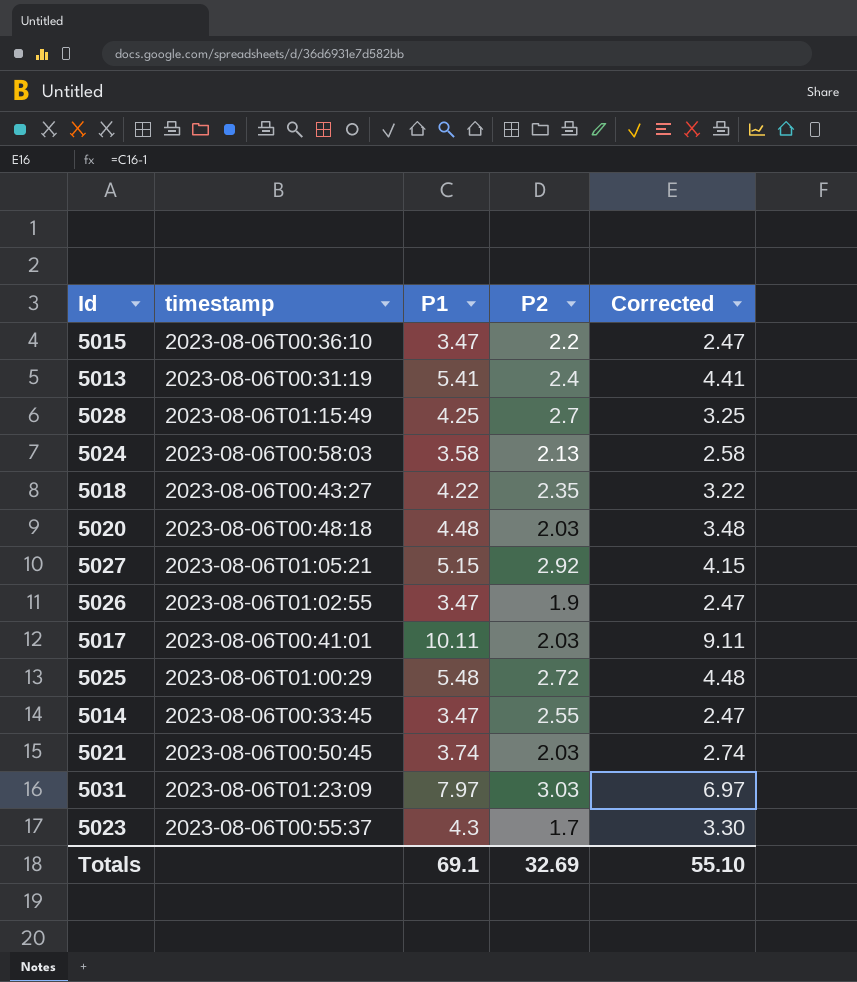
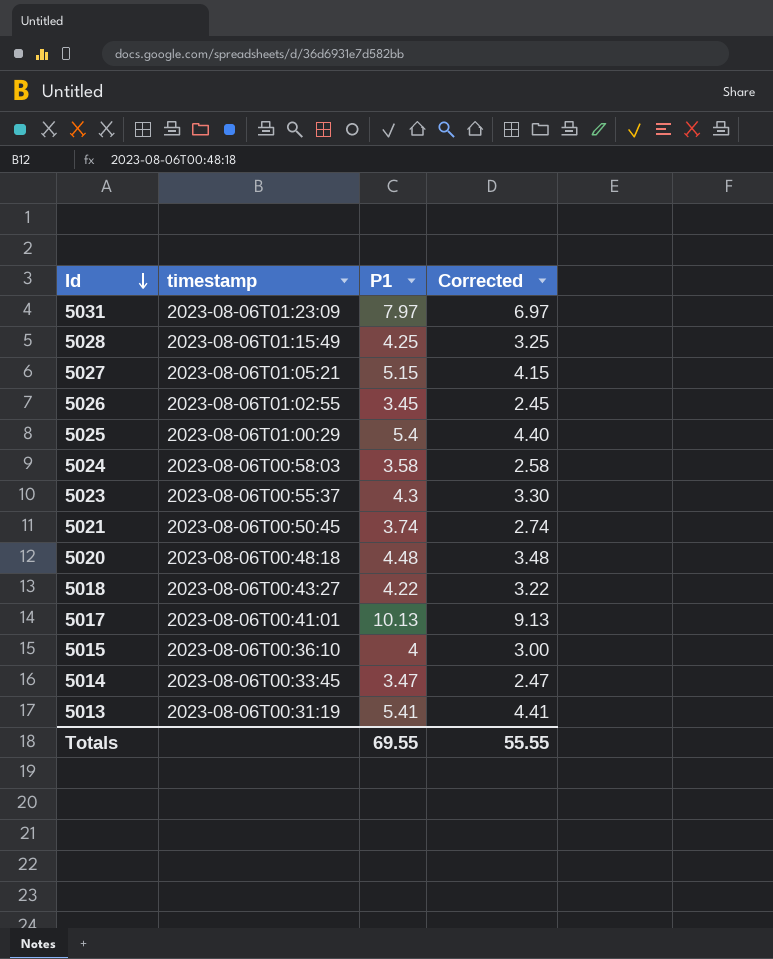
row order: none -> Id descending
column P2 | position: 4 -> none
5026 | P1: 3.47 -> 3.45
5026 | Corrected: 2.47 -> 2.45
5025 | P1: 5.48 -> 5.4
5025 | Corrected: 4.48 -> 4.40
5017 | P1: 10.11 -> 10.13
5017 | Corrected: 9.11 -> 9.13
5015 | P1: 3.47 -> 4
5015 | Corrected: 2.47 -> 3.00
Totals | P1: 69.1 -> 69.55
Totals | Corrected: 55.10 -> 55.55

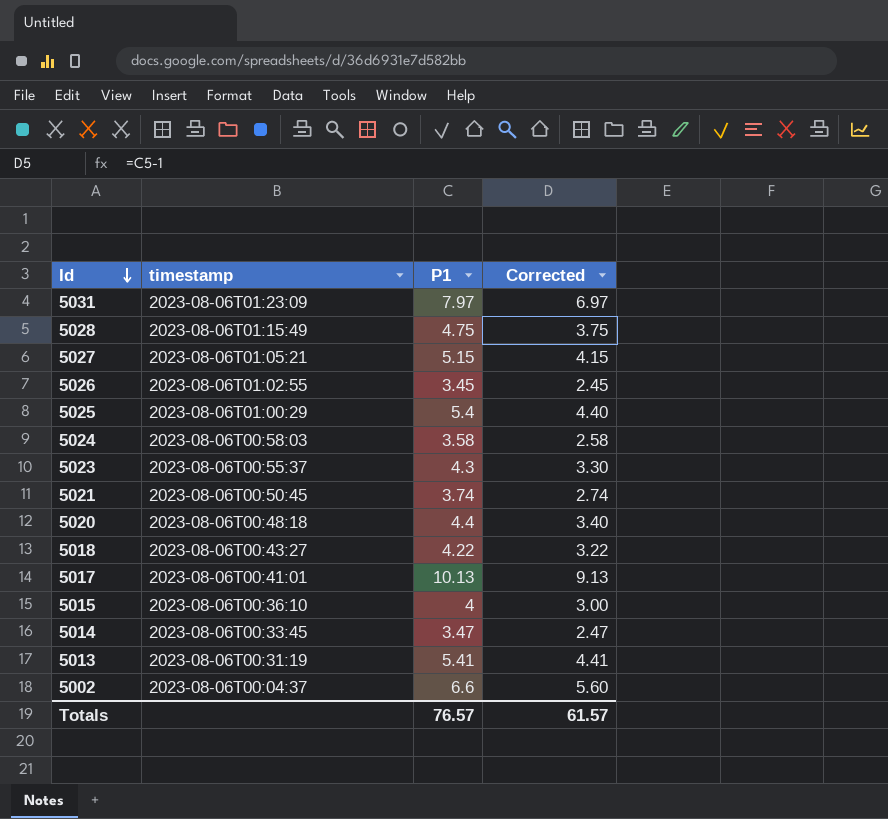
5028 | P1: 4.25 -> 4.75
5028 | Corrected: 3.25 -> 3.75
5020 | P1: 4.48 -> 4.4
5020 | Corrected: 3.48 -> 3.40
row 5002: none -> 2023-08-06T00:04:37 | 6.6 | 5.60
Totals | P1: 69.55 -> 76.57
Totals | Corrected: 55.55 -> 61.57

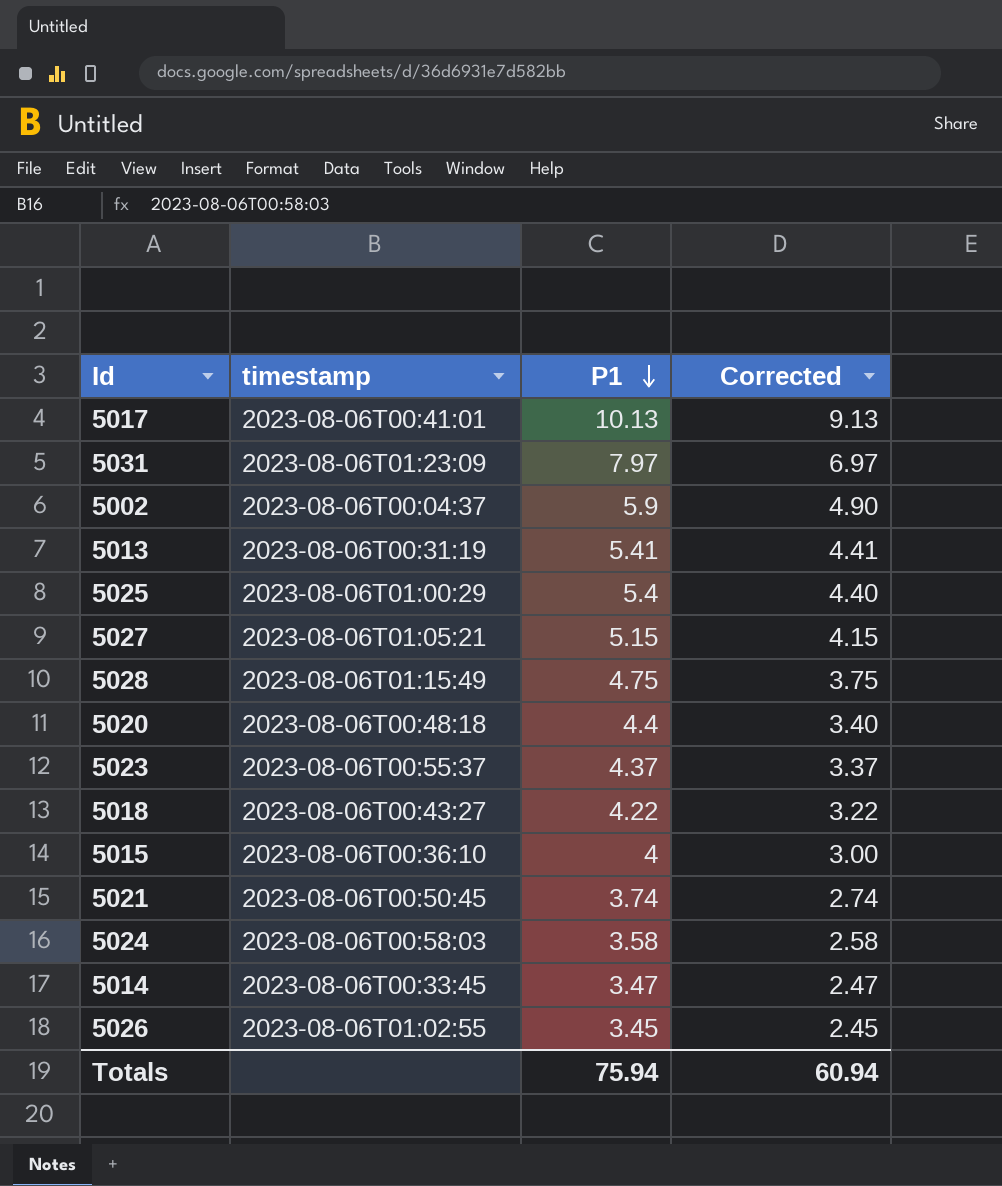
row order: Id descending -> P1 descending
5002 | P1: 6.6 -> 5.9
5002 | Corrected: 5.60 -> 4.90
5023 | P1: 4.3 -> 4.37
5023 | Corrected: 3.30 -> 3.37
Totals | P1: 76.57 -> 75.94
Totals | Corrected: 61.57 -> 60.94

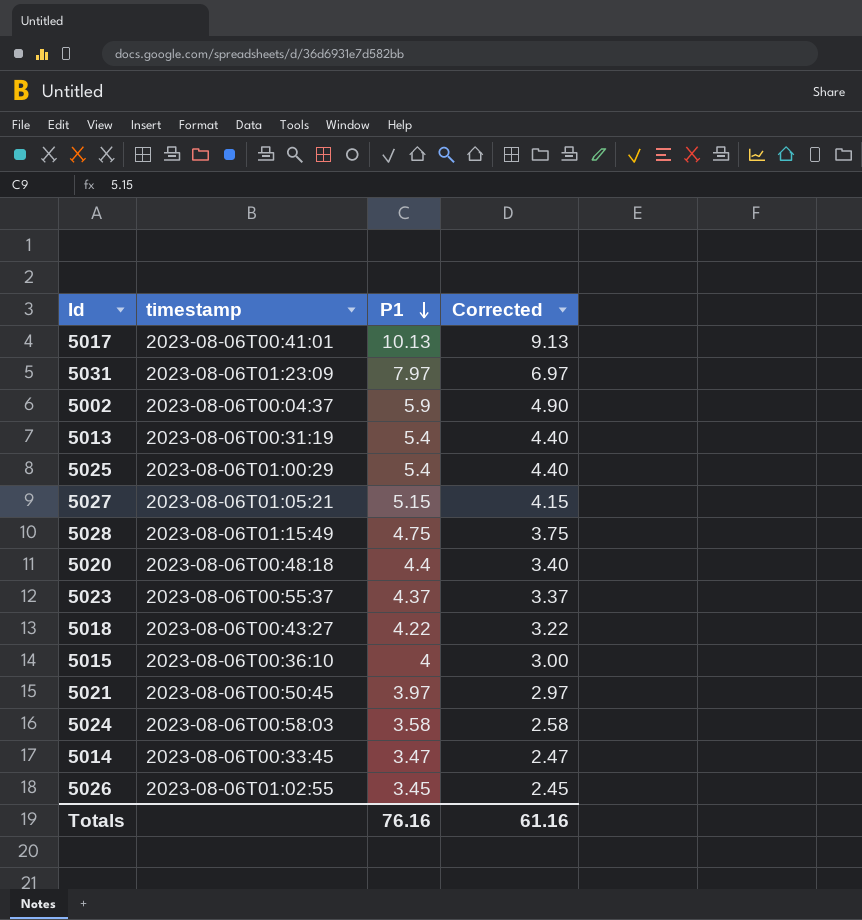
5013 | P1: 5.41 -> 5.4
5013 | Corrected: 4.41 -> 4.40
5021 | P1: 3.74 -> 3.97
5021 | Corrected: 2.74 -> 2.97
Totals | P1: 75.94 -> 76.16
Totals | Corrected: 60.94 -> 61.16

